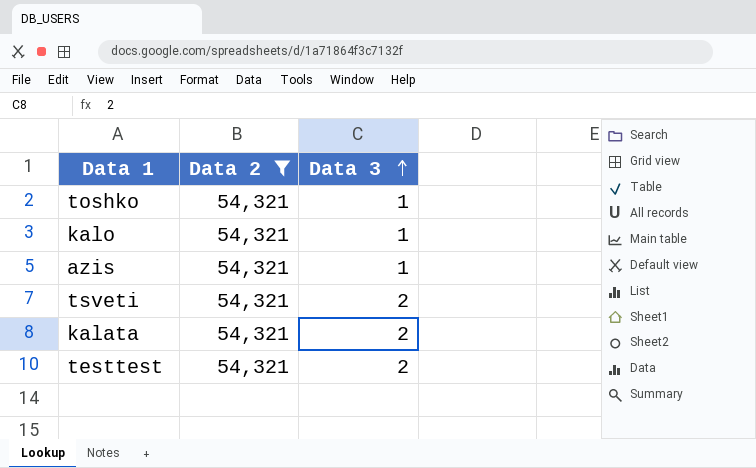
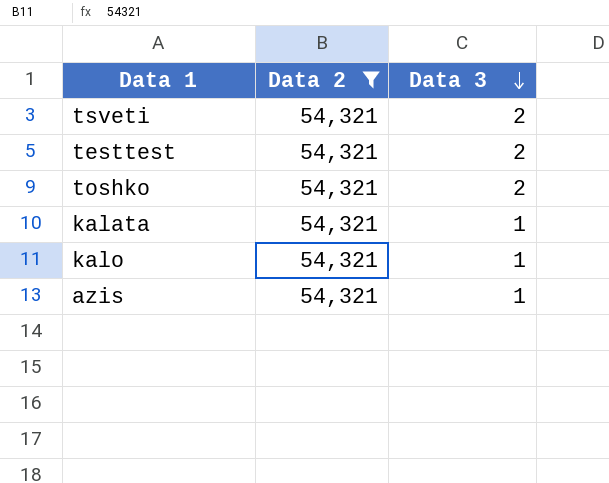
row order: Data 3 ascending -> Data 3 descending
toshko | Data 3: 1 -> 2
kalata | Data 3: 2 -> 1

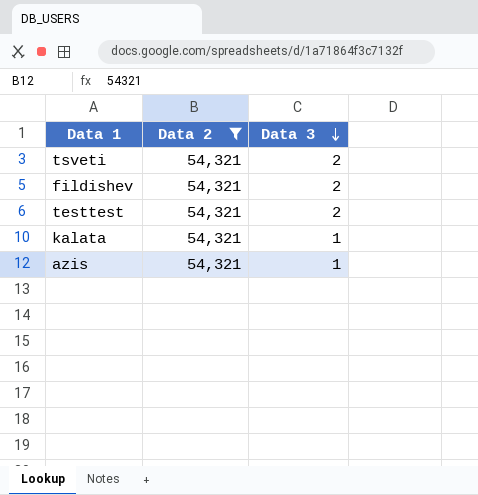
row toshko: 54,321 | 2 -> none
row kalo: 54,321 | 1 -> none
row fildishev: none -> 54,321 | 2

